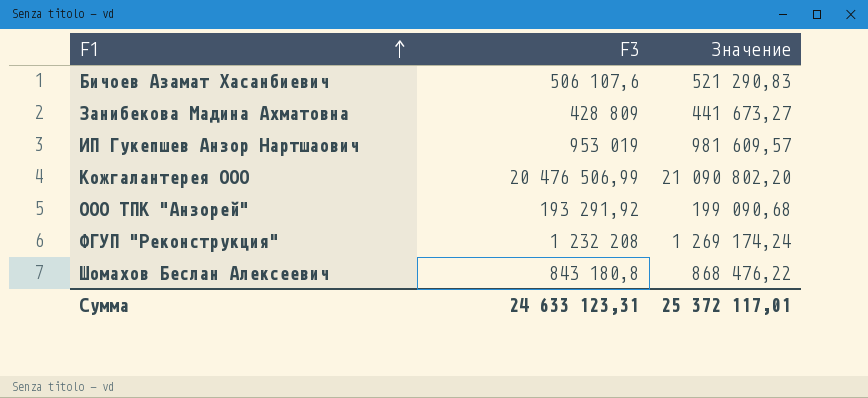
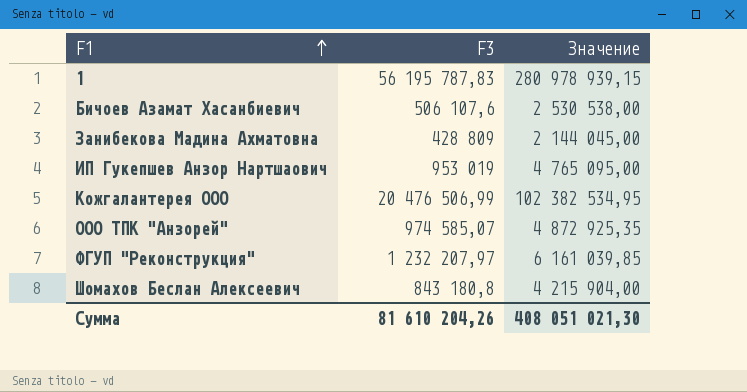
column Значение | formula: [F3] * 1,03 -> [F3] * 5
row 1: none -> 56 195 787,83 | 280 978 939,15
ООО ТПК "Анзорей" | F3: 193 291,92 -> 974 585,07
ФГУП "Реконструкция" | F3: 1 232 208 -> 1 232 207,97
Сумма | F3: 24 633 123,31 -> 81 610 204,26
Сумма | Значение: 25 372 117,01 -> 408 051 021,30

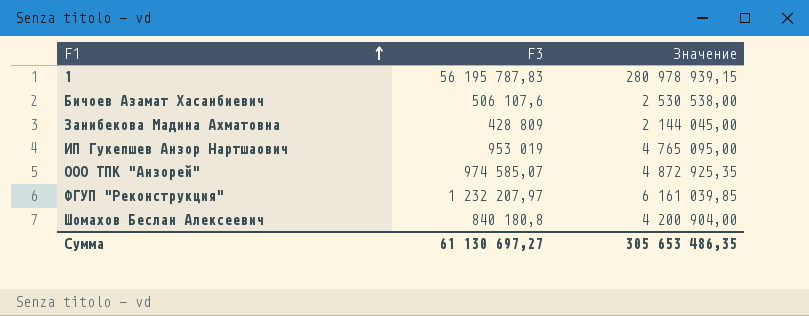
row Кожгалантерея ООО: 20 476 506,99 | 102 382 534,95 -> none
Шомахов Беслан Алексеевич | F3: 843 180,8 -> 840 180,8
Шомахов Беслан Алексеевич | Значение: 4 215 904,00 -> 4 200 904,00
Сумма | F3: 81 610 204,26 -> 61 130 697,27
Сумма | Значение: 408 051 021,30 -> 305 653 486,35

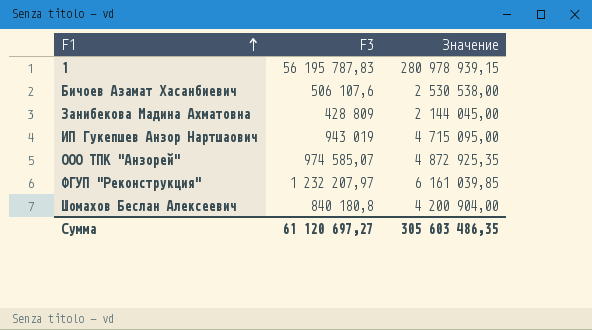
ИП Гукепшев Анзор Нартшаович | F3: 953 019 -> 943 019
ИП Гукепшев Анзор Нартшаович | Значение: 4 765 095,00 -> 4 715 095,00
Сумма | F3: 61 130 697,27 -> 61 120 697,27
Сумма | Значение: 305 653 486,35 -> 305 603 486,35

